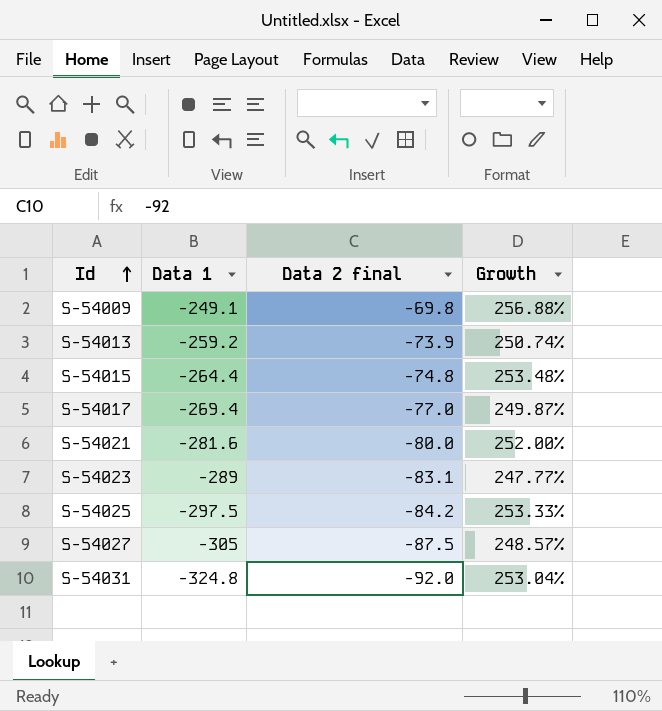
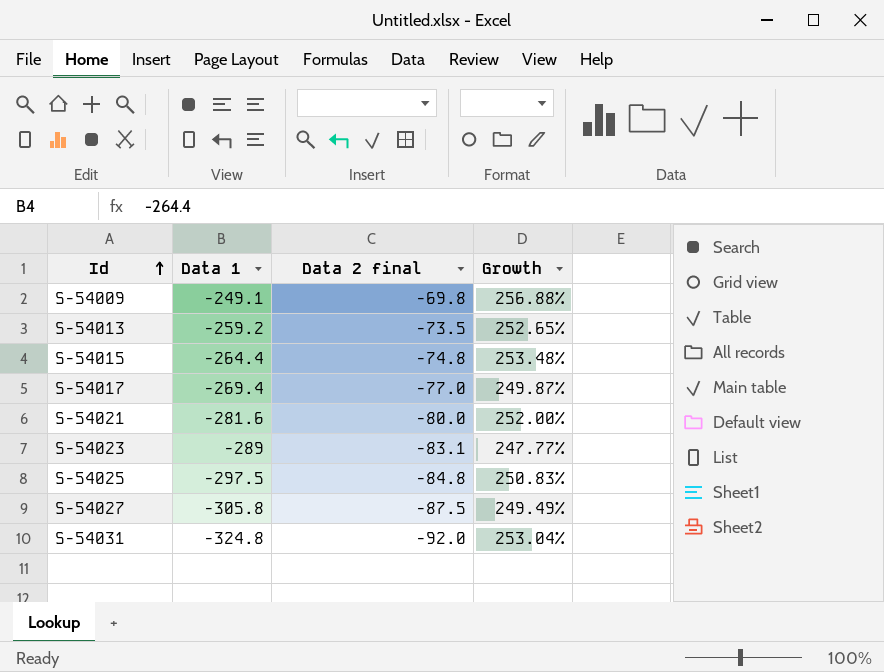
S-54013 | Data 2 final: -73.9 -> -73.5
S-54013 | Growth: 250.74% -> 252.65%
S-54025 | Data 2 final: -84.2 -> -84.8
S-54025 | Growth: 253.33% -> 250.83%
S-54027 | Data 1: -305 -> -305.8
S-54027 | Growth: 248.57% -> 249.49%

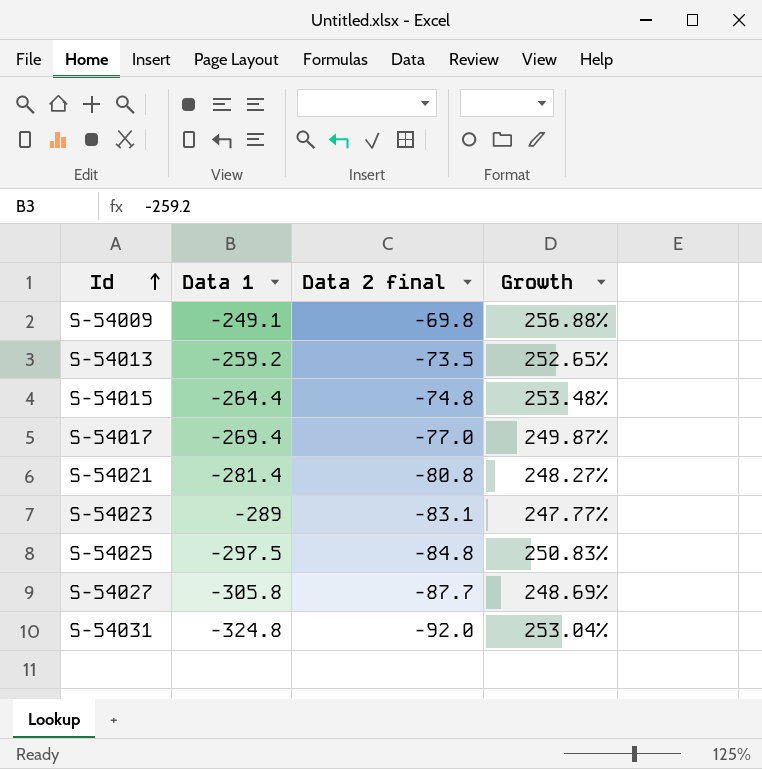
S-54021 | Data 1: -281.6 -> -281.4
S-54021 | Data 2 final: -80.0 -> -80.8
S-54021 | Growth: 252.00% -> 248.27%
S-54027 | Data 2 final: -87.5 -> -87.7
S-54027 | Growth: 249.49% -> 248.69%

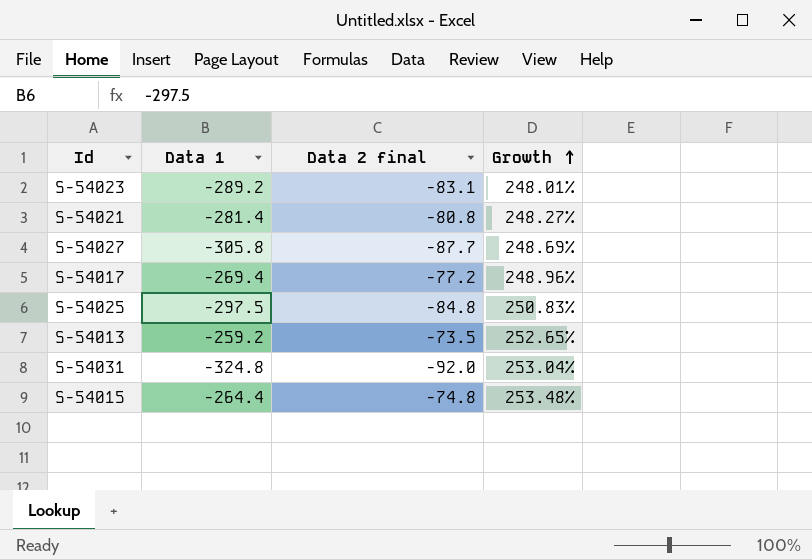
row order: Id ascending -> Growth ascending
row S-54009: -249.1 | -69.8 | 256.88% -> none
S-54023 | Data 1: -289 -> -289.2
S-54023 | Growth: 247.77% -> 248.01%
S-54017 | Data 2 final: -77.0 -> -77.2
S-54017 | Growth: 249.87% -> 248.96%

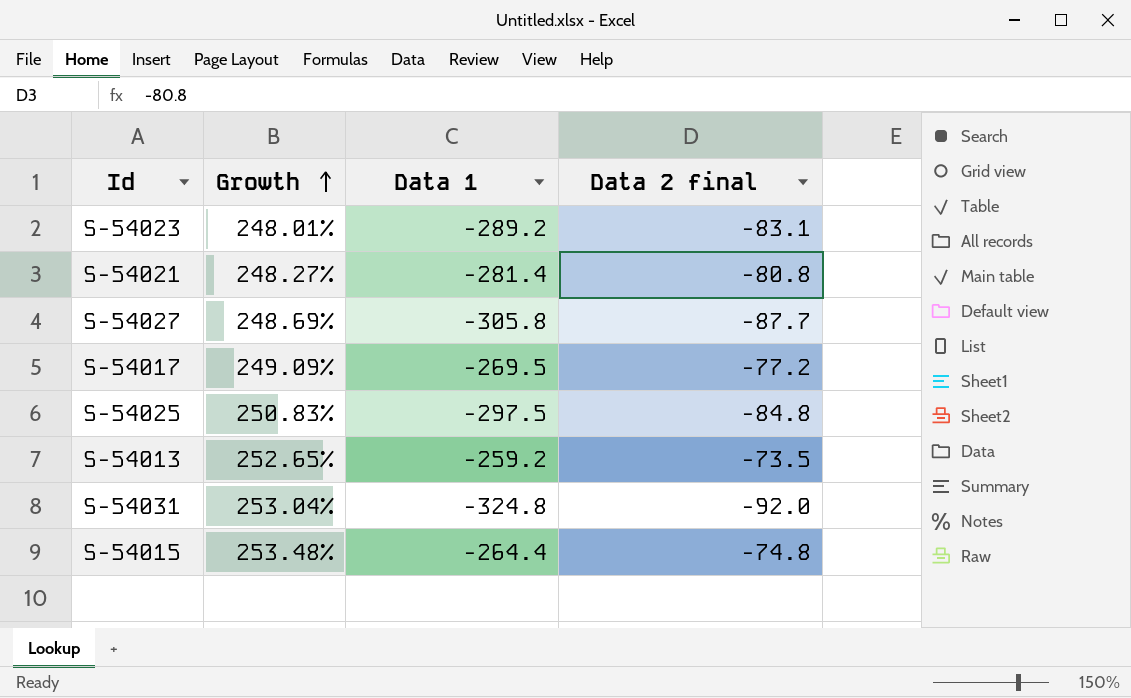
column Growth | position: 4 -> 2
S-54017 | Growth: 248.96% -> 249.09%
S-54017 | Data 1: -269.4 -> -269.5

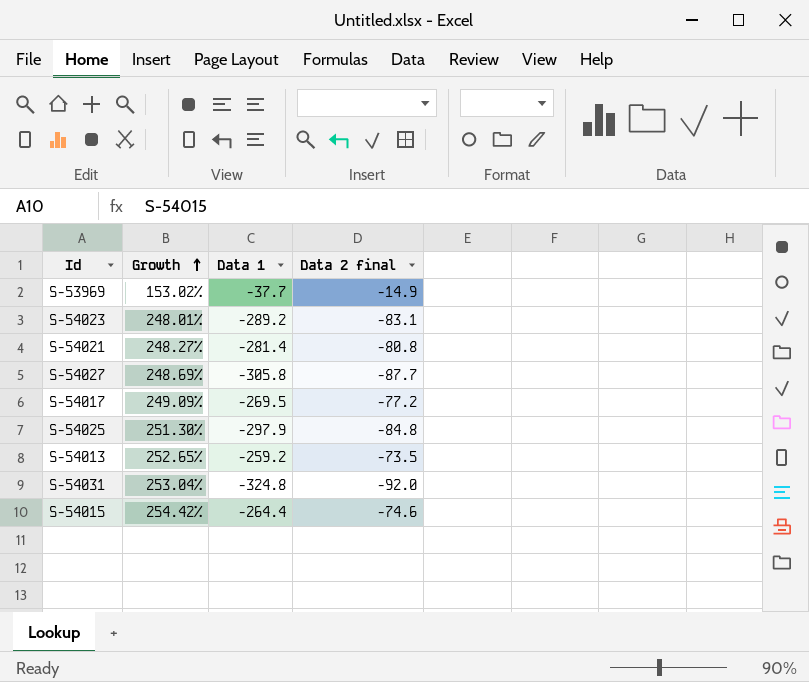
row S-53969: none -> 153.02% | -37.7 | -14.9
S-54025 | Growth: 250.83% -> 251.30%
S-54025 | Data 1: -297.5 -> -297.9
S-54015 | Growth: 253.48% -> 254.42%
S-54015 | Data 2 final: -74.8 -> -74.6

